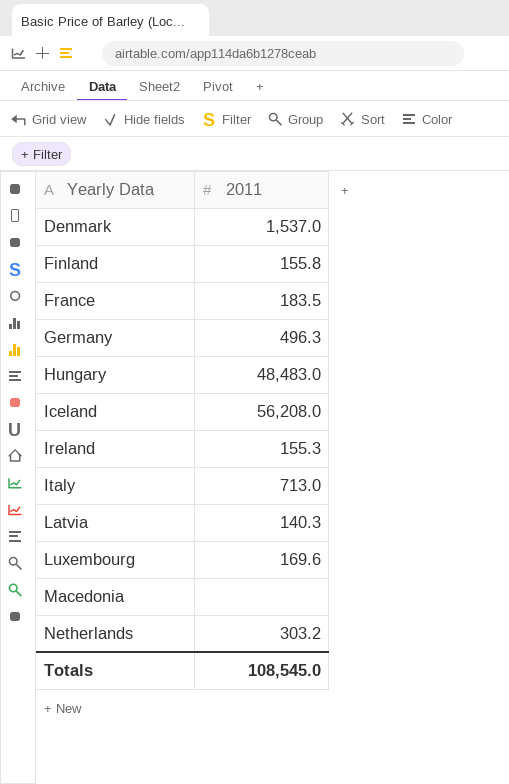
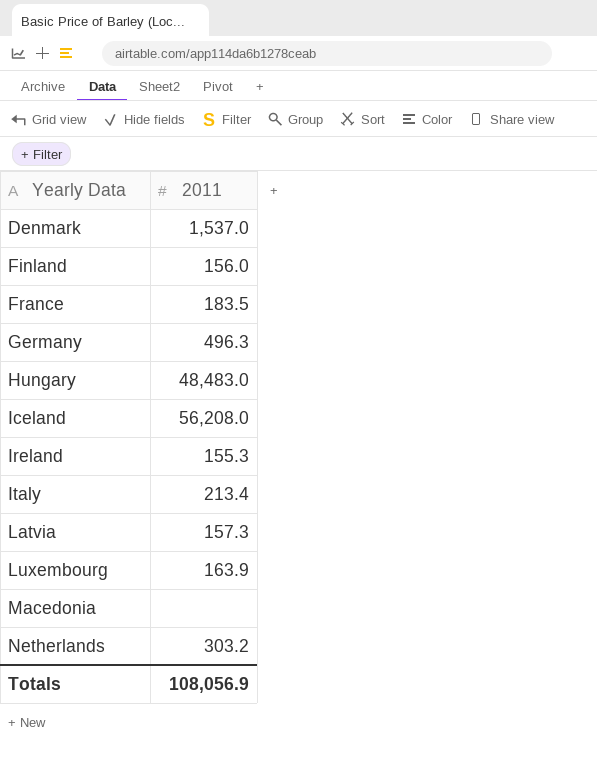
Finland | 2011: 155.8 -> 156.0
Italy | 2011: 713.0 -> 213.4
Latvia | 2011: 140.3 -> 157.3
Luxembourg | 2011: 169.6 -> 163.9
Totals | 2011: 108,545.0 -> 108,056.9

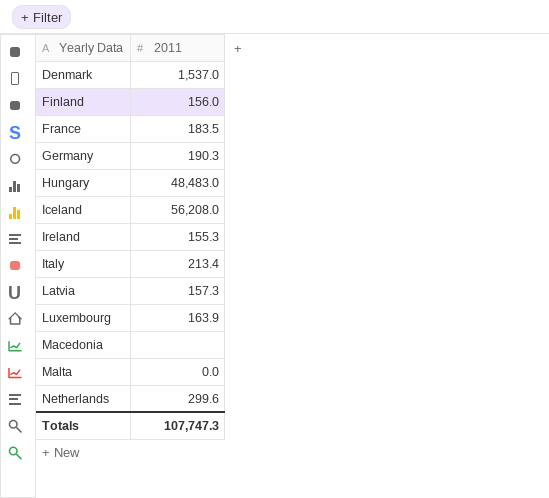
Germany | 2011: 496.3 -> 190.3
row Malta: none -> 0.0
Netherlands | 2011: 303.2 -> 299.6
Totals | 2011: 108,056.9 -> 107,747.3

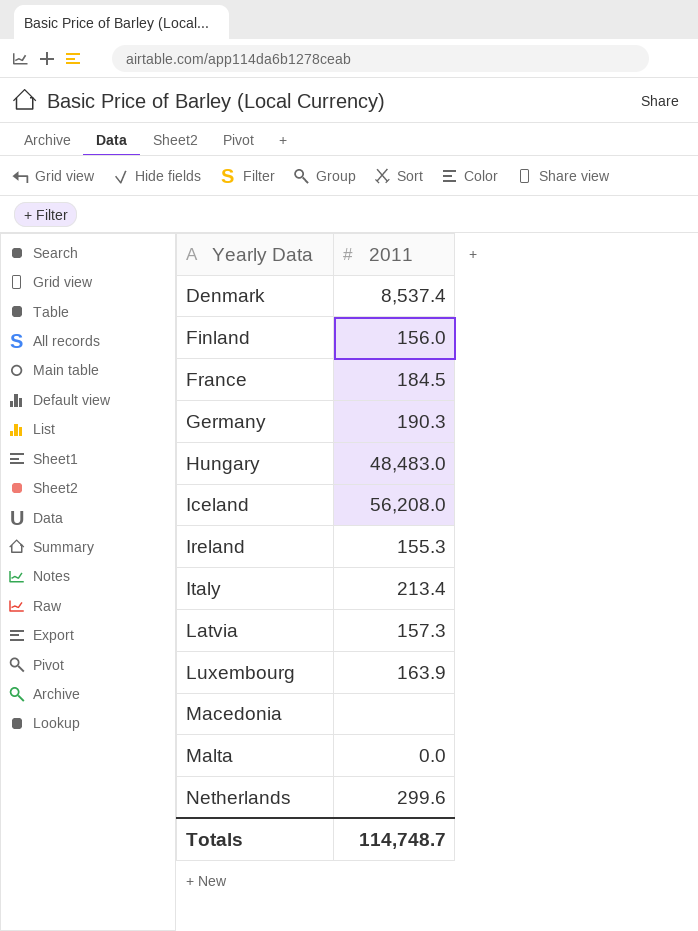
Denmark | 2011: 1,537.0 -> 8,537.4
France | 2011: 183.5 -> 184.5
Totals | 2011: 107,747.3 -> 114,748.7

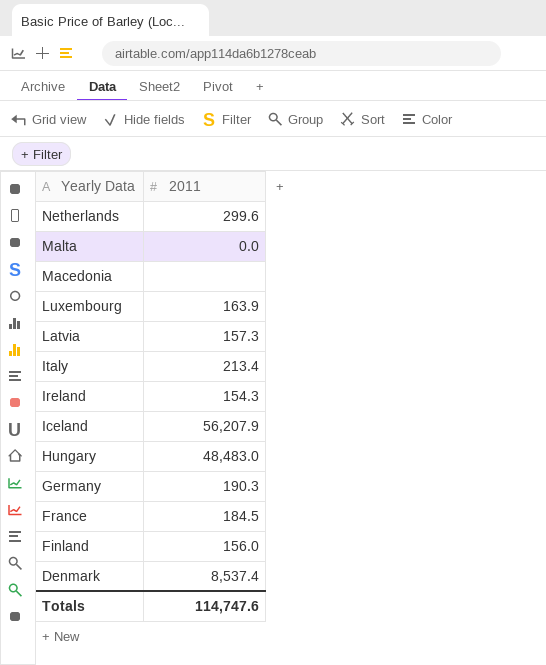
row order: Yearly Data ascending -> Yearly Data descending
Ireland | 2011: 155.3 -> 154.3
Iceland | 2011: 56,208.0 -> 56,207.9
Totals | 2011: 114,748.7 -> 114,747.6

